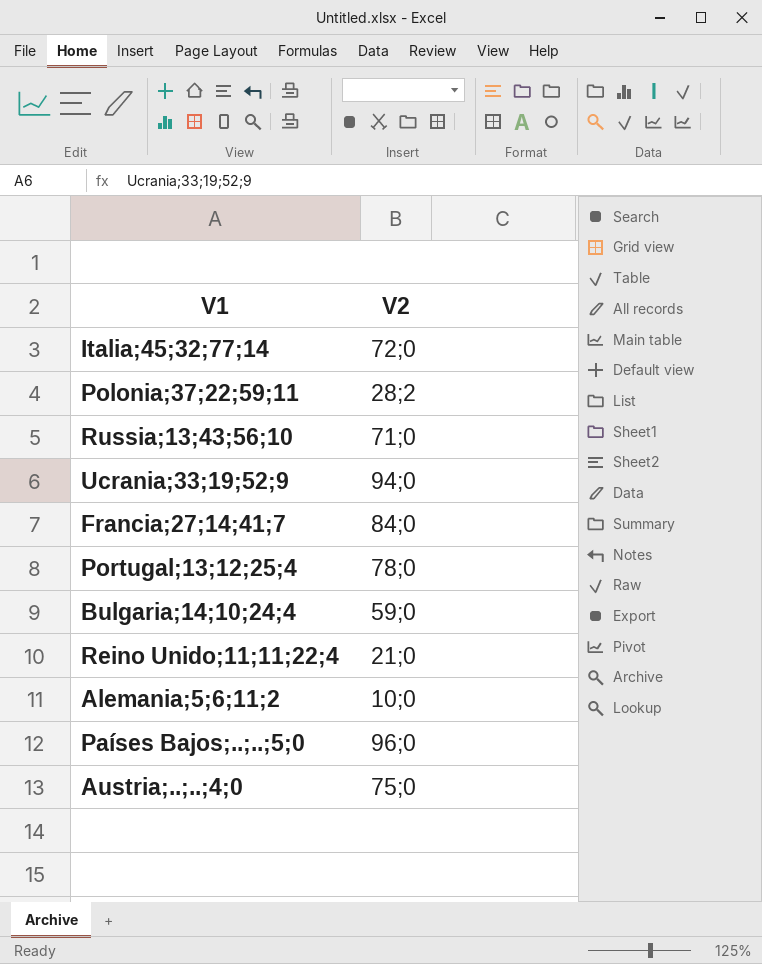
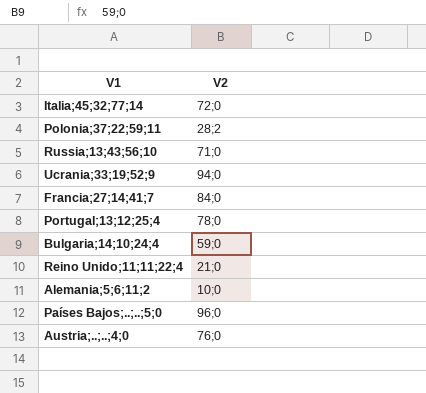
Austria;..;..;4;0 | V2: 75;0 -> 76;0

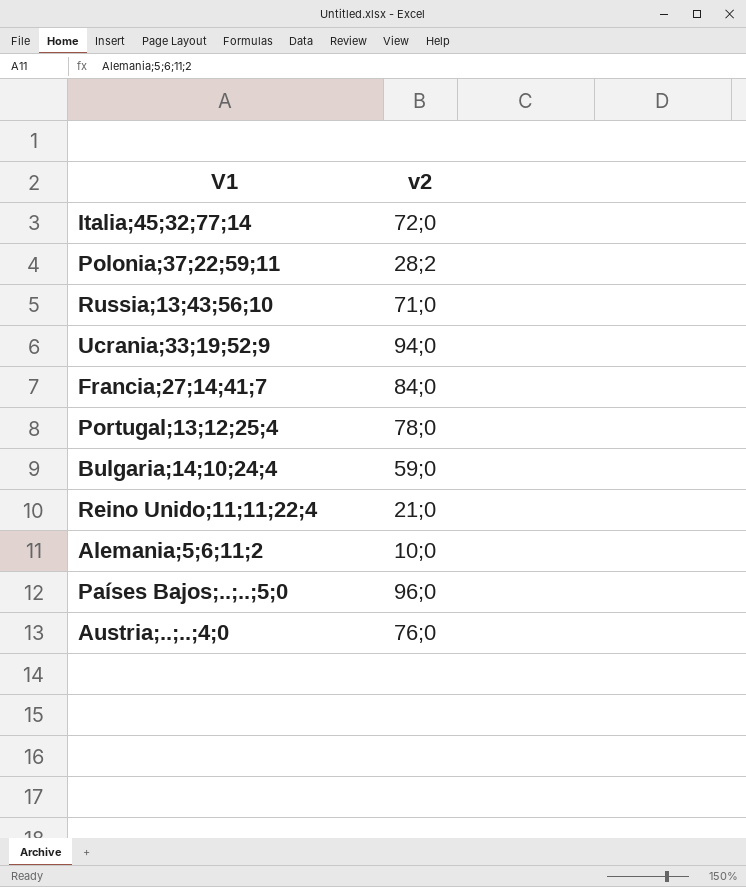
column name: V2 -> v2

